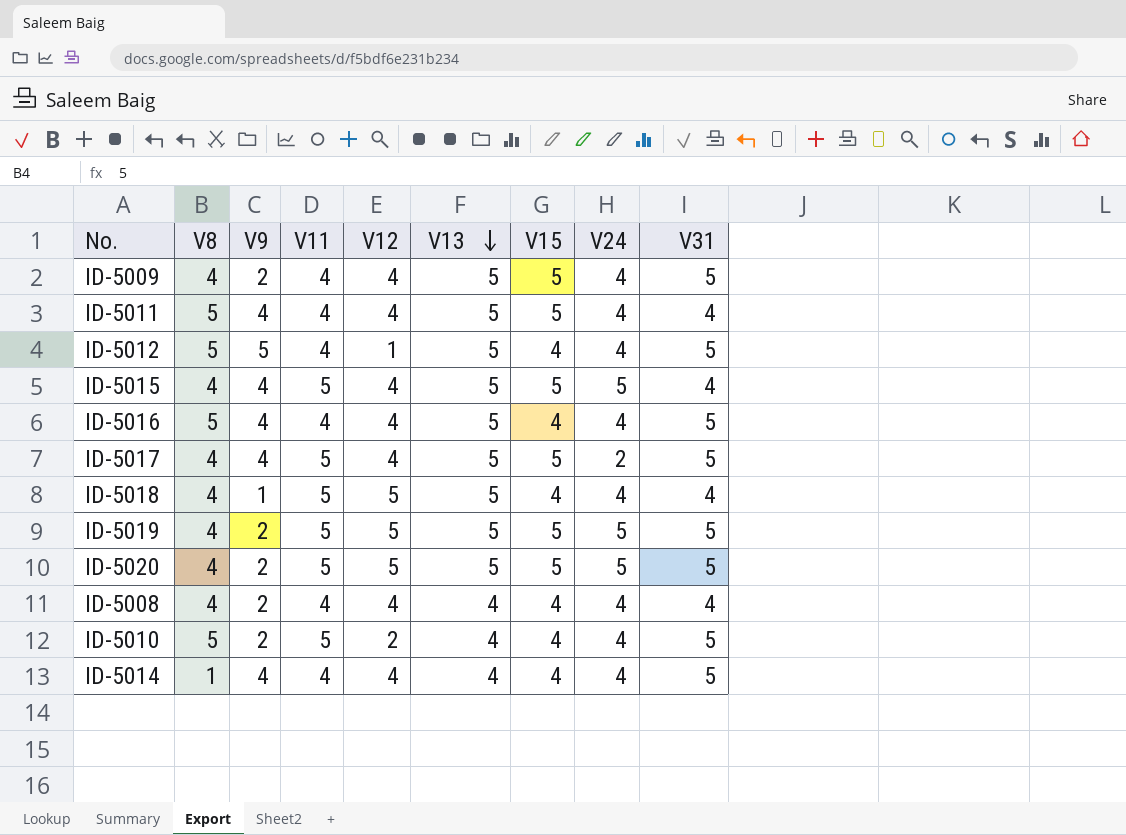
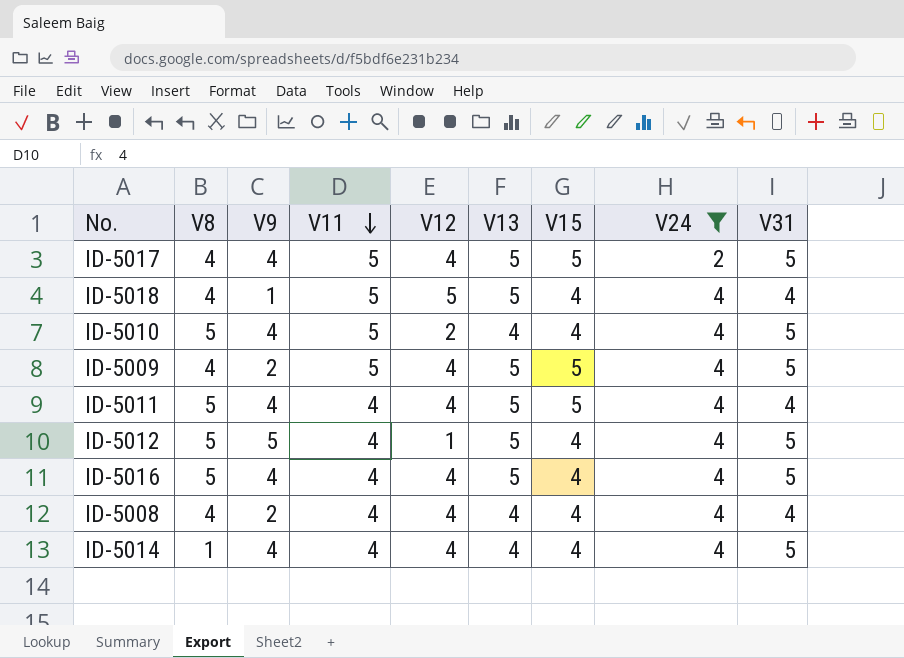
filter: none -> V24 != 5
row order: V13 descending -> V11 descending
ID-5010 | V9: 2 -> 4
ID-5009 | V11: 4 -> 5

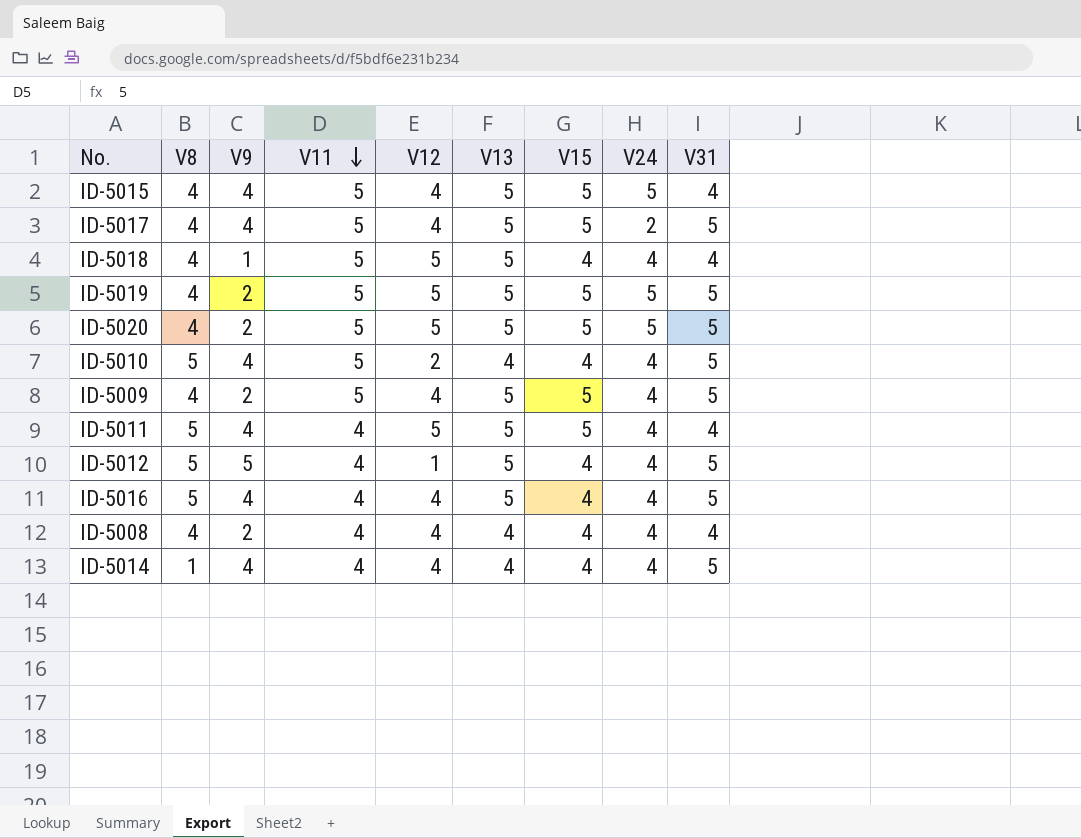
filter: V24 != 5 -> none
ID-5011 | V12: 4 -> 5

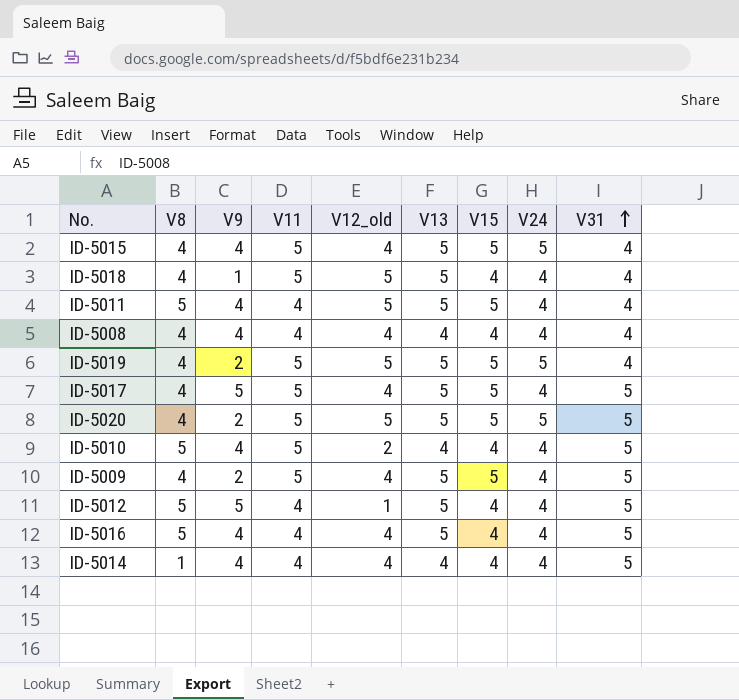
row order: V11 descending -> V31 ascending
column name: V12 -> V12_old
ID-5008 | V9: 2 -> 4
ID-5019 | V31: 5 -> 4
ID-5017 | V9: 4 -> 5
ID-5017 | V24: 2 -> 4

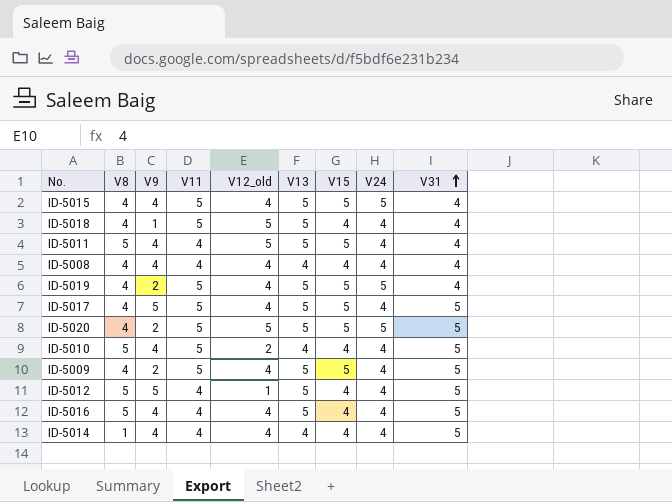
ID-5019 | V12_old: 5 -> 4

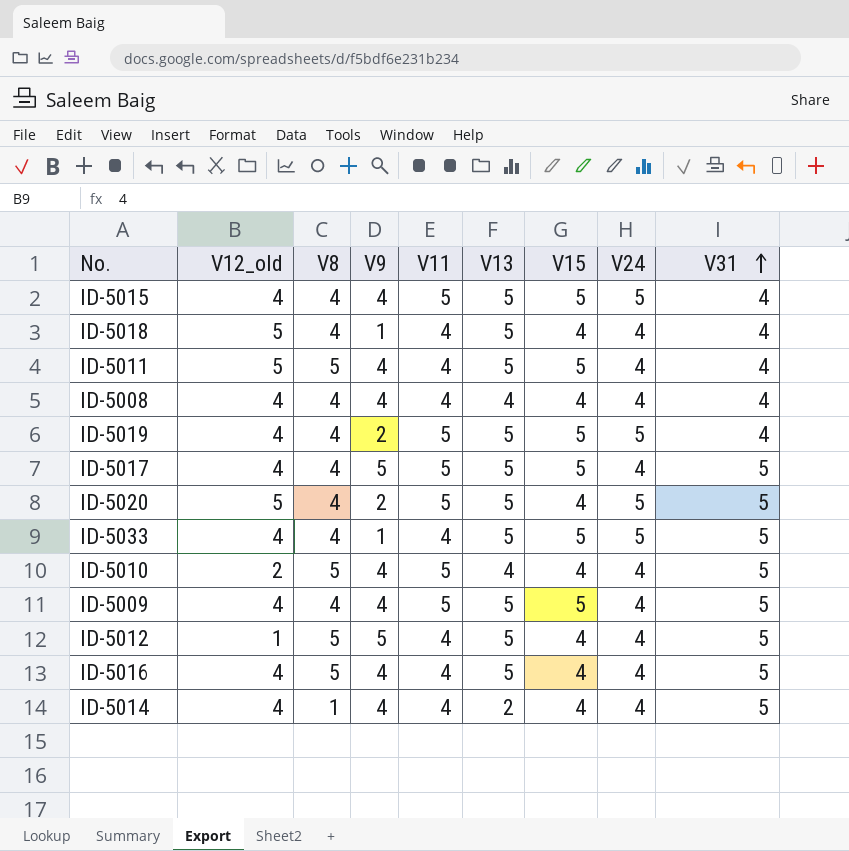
column V12_old | position: 5 -> 2
ID-5018 | V11: 5 -> 4
ID-5020 | V15: 5 -> 4
row ID-5033: none -> 4 | 4 | 1 | 4 | 5 | 5 | 5 | 5
ID-5009 | V9: 2 -> 4
ID-5014 | V13: 4 -> 2

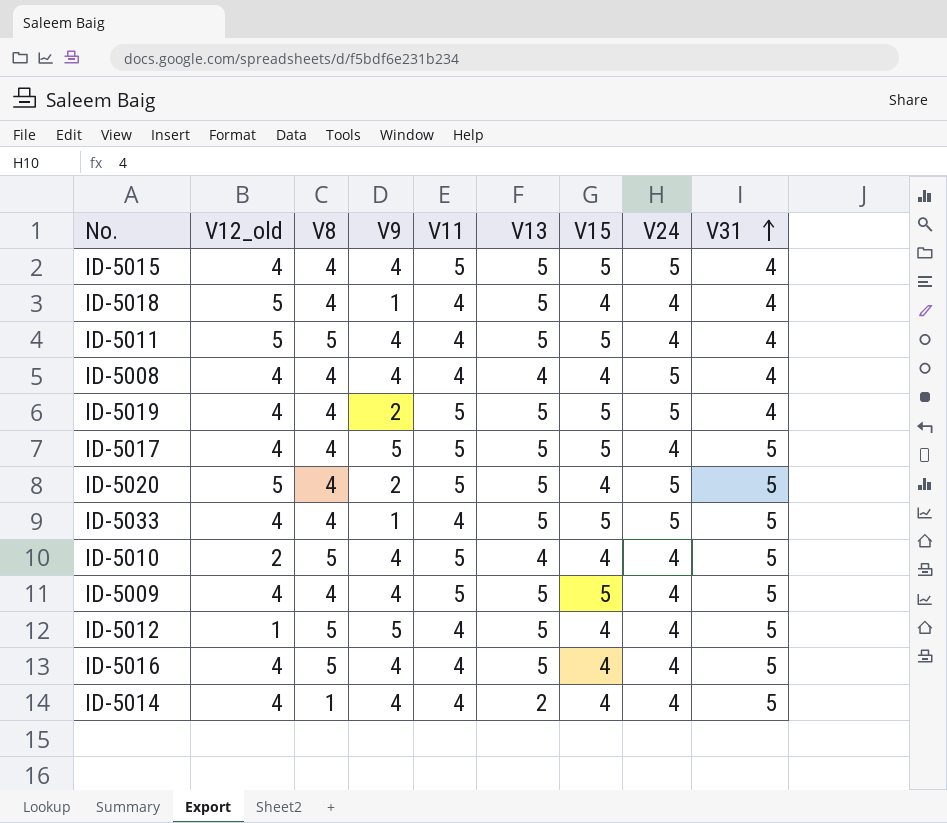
ID-5008 | V24: 4 -> 5

